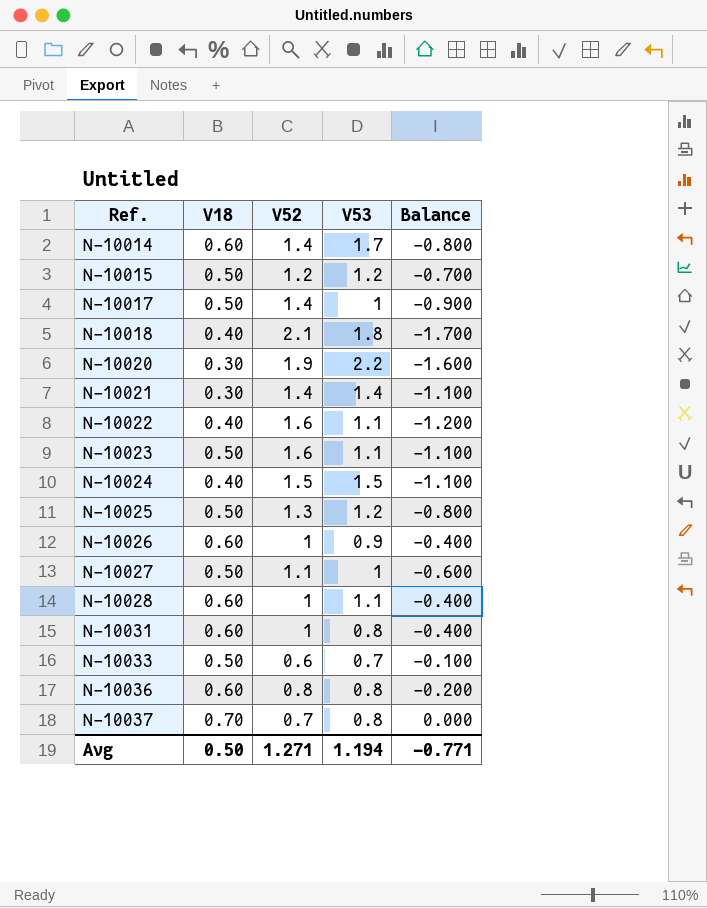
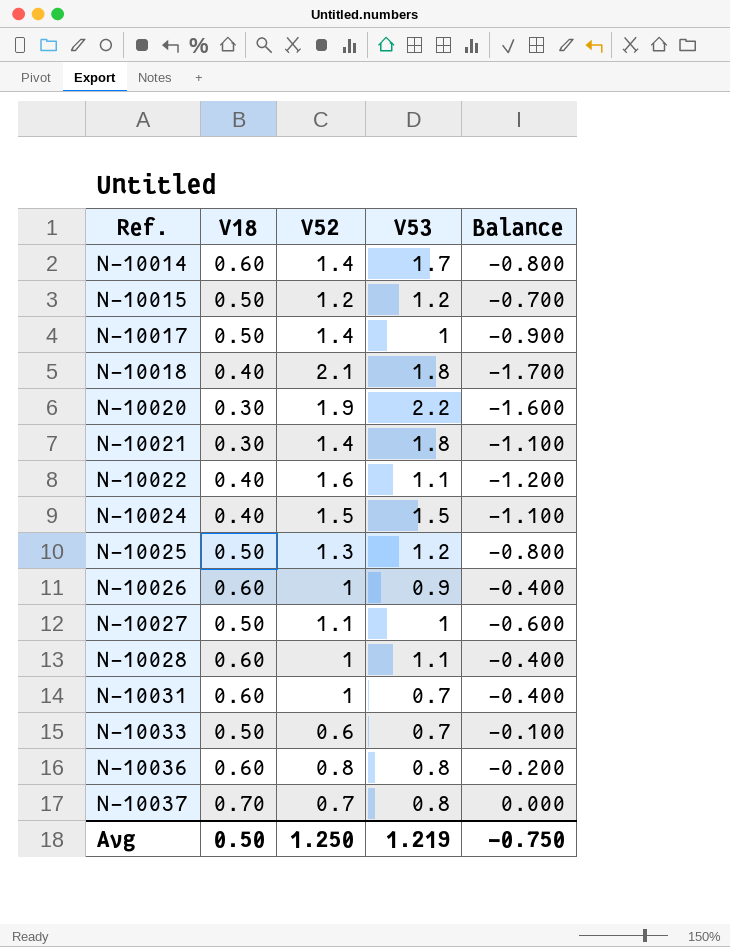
row N-10023: 0.50 | 1.6 | 1.1 | -1.100 -> none
N-10021 | V53: 1.4 -> 1.8
N-10031 | V53: 0.8 -> 0.7
Avg | V52: 1.271 -> 1.250
Avg | V53: 1.194 -> 1.219
Avg | Balance: -0.771 -> -0.750

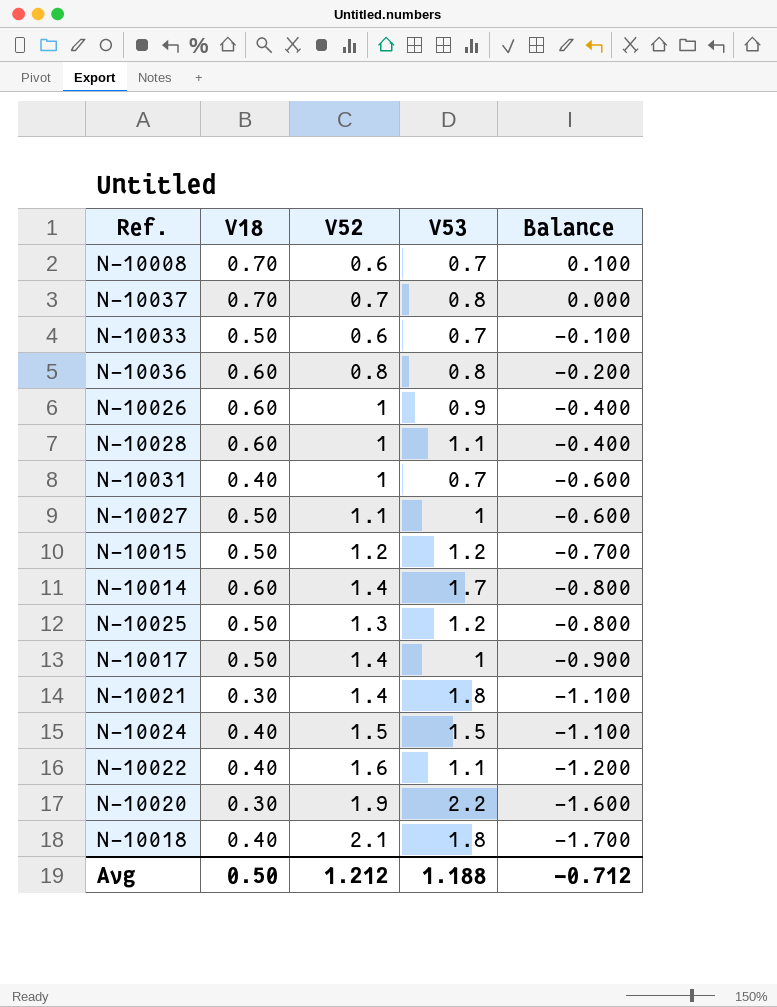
row order: Ref. ascending -> Balance descending
row N-10008: none -> 0.70 | 0.6 | 0.7 | 0.100
N-10031 | V18: 0.60 -> 0.40
N-10031 | Balance: -0.400 -> -0.600
Avg | V52: 1.250 -> 1.212
Avg | V53: 1.219 -> 1.188
Avg | Balance: -0.750 -> -0.712

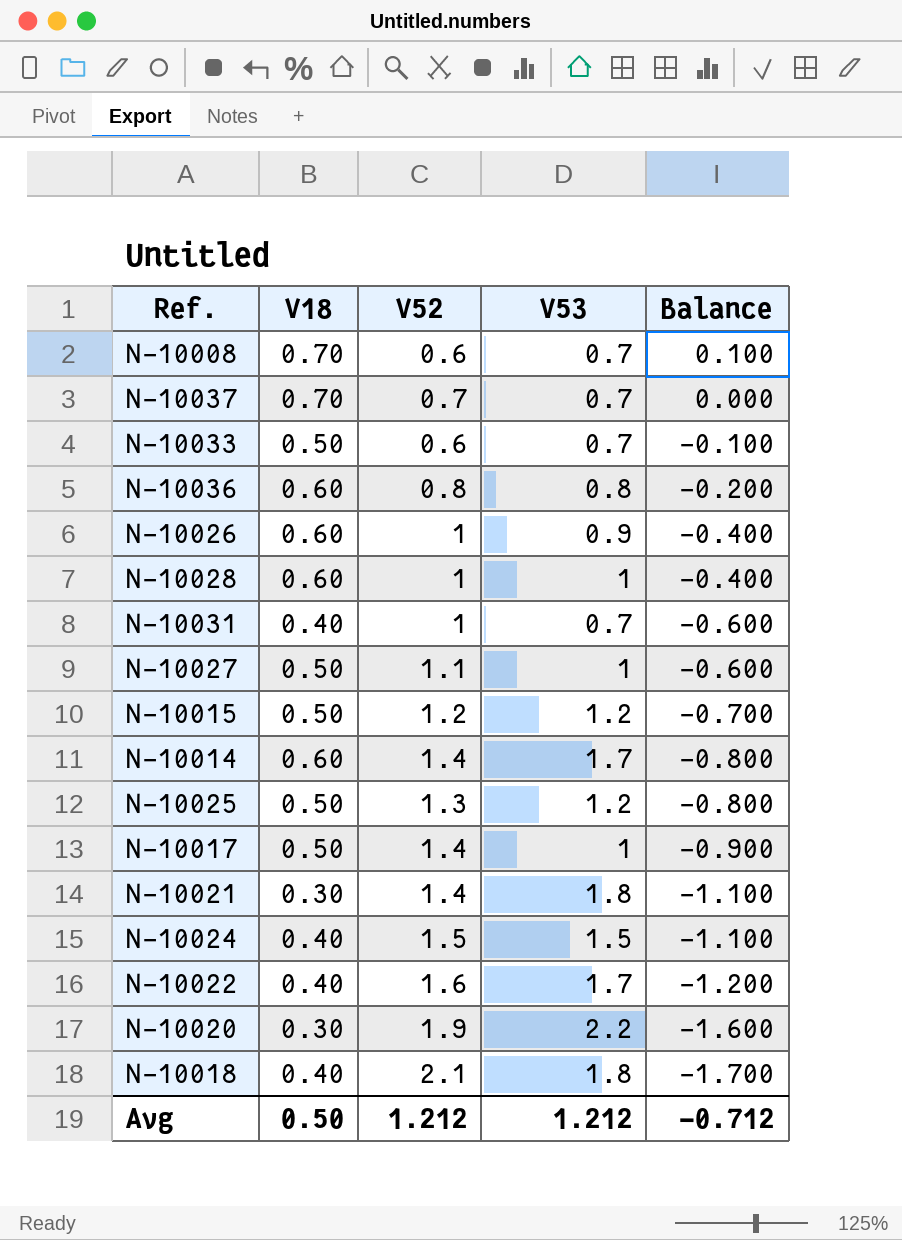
N-10037 | V53: 0.8 -> 0.7
N-10028 | V53: 1.1 -> 1
N-10022 | V53: 1.1 -> 1.7
Avg | V53: 1.188 -> 1.212

